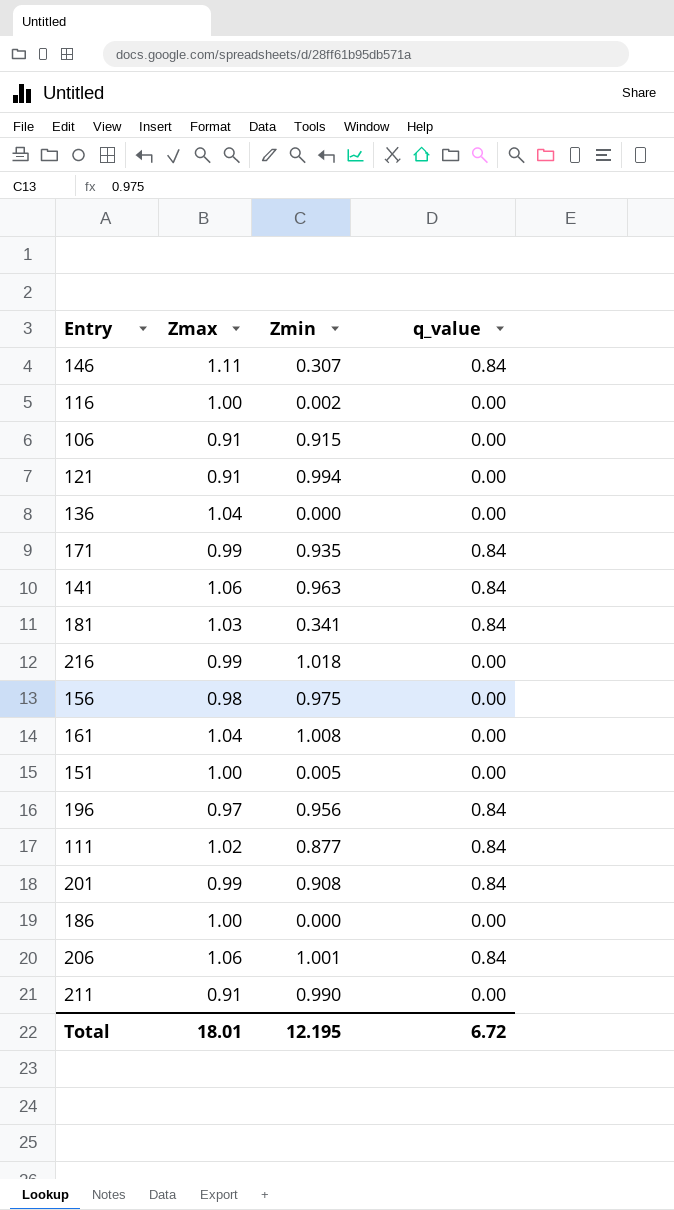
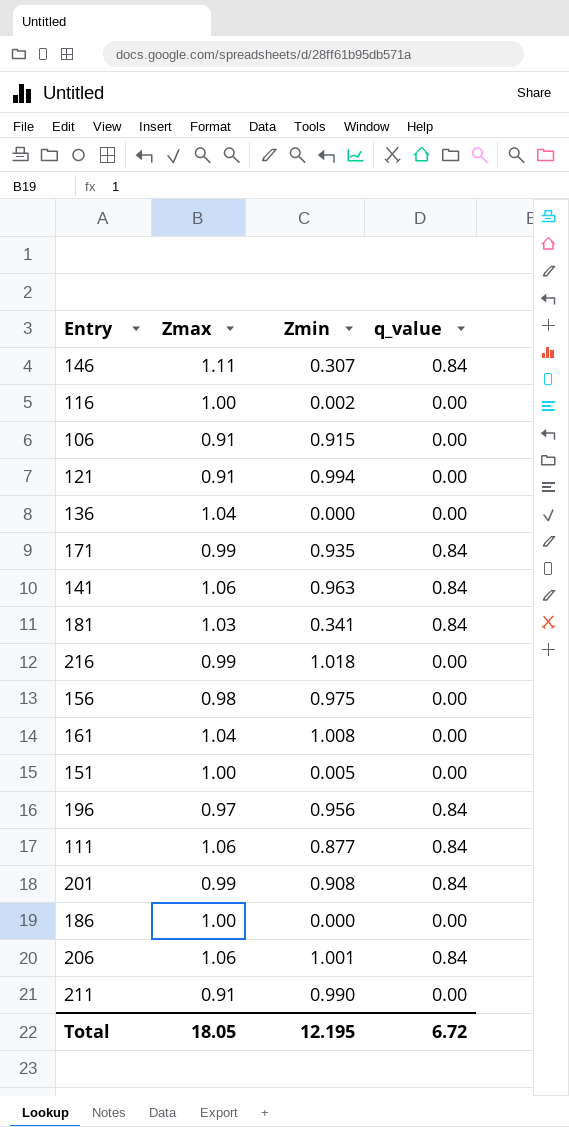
111 | Zmax: 1.02 -> 1.06
Total | Zmax: 18.01 -> 18.05

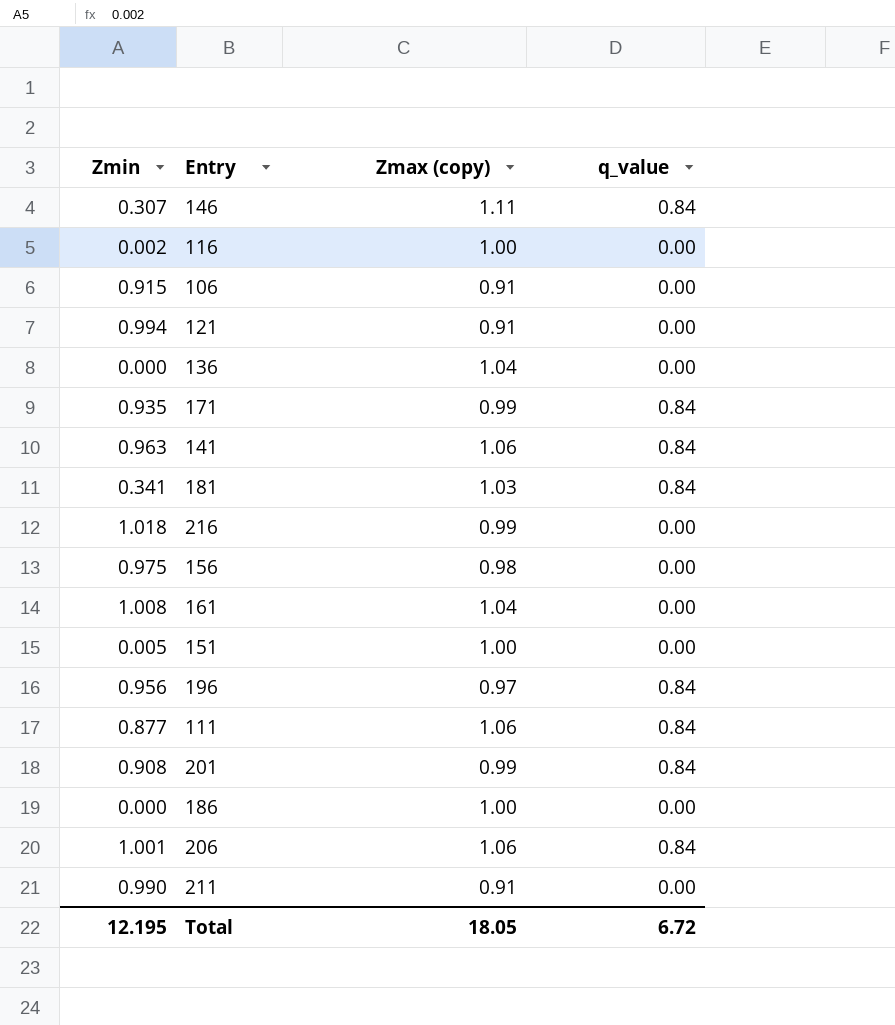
column Zmin | position: 3 -> 1
column name: Zmax -> Zmax (copy)

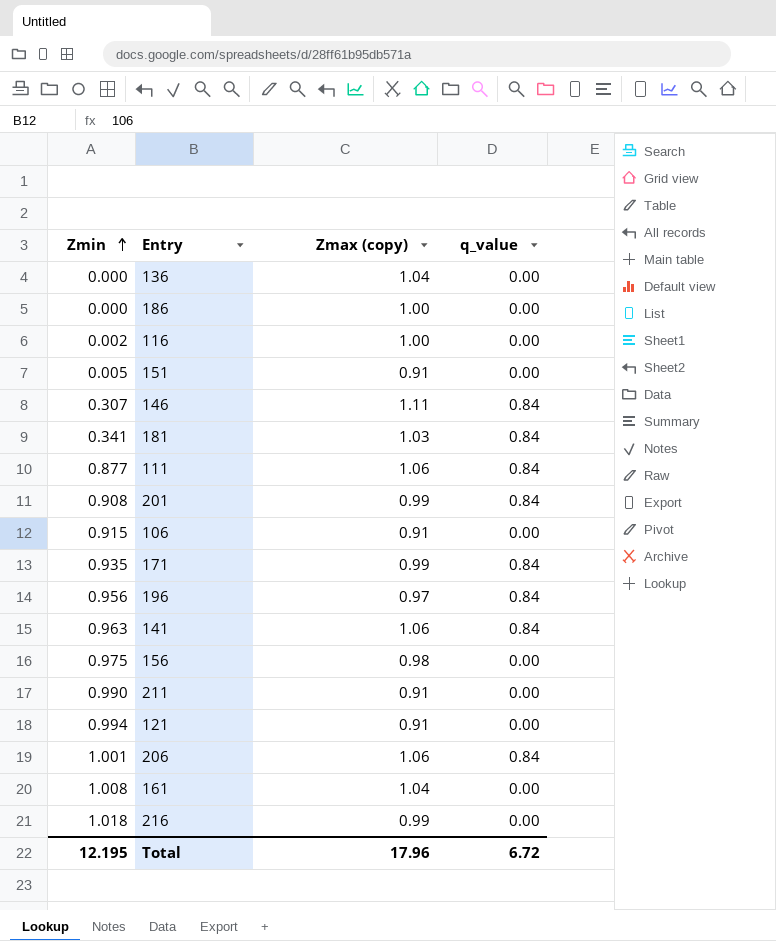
row order: none -> Zmin ascending
151 | Zmax (copy): 1.00 -> 0.91
Total | Zmax (copy): 18.05 -> 17.96

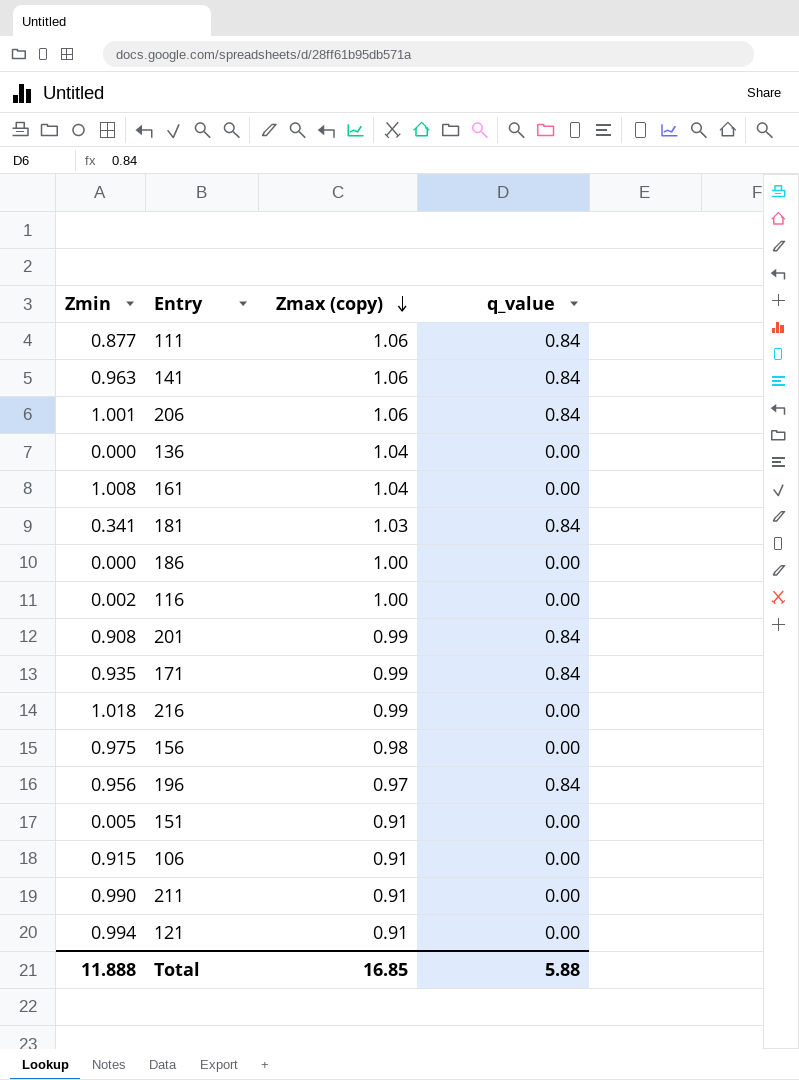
row order: Zmin ascending -> Zmax (copy) descending
row 146: 0.307 | 1.11 | 0.84 -> none
Total | Zmin: 12.195 -> 11.888
Total | Zmax (copy): 17.96 -> 16.85
Total | q_value: 6.72 -> 5.88

